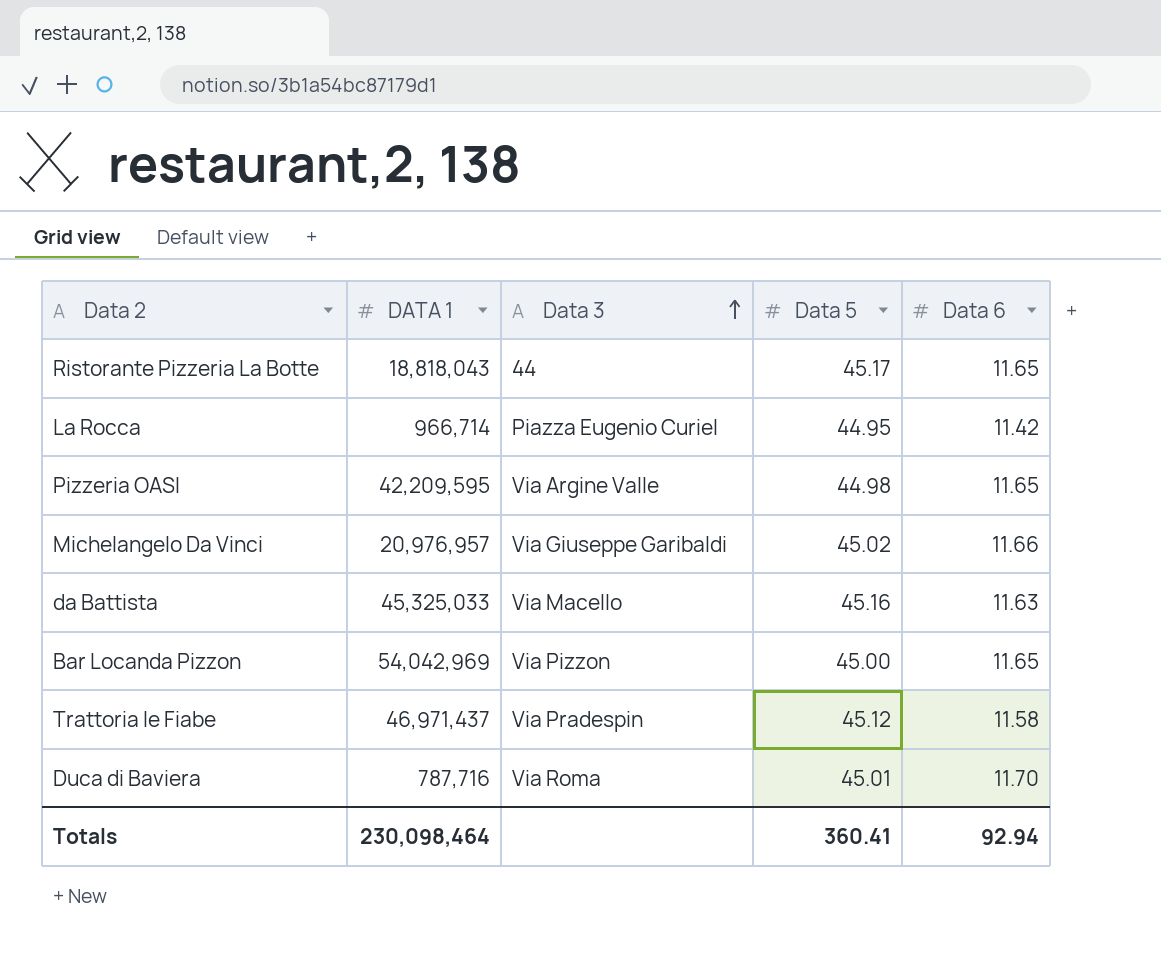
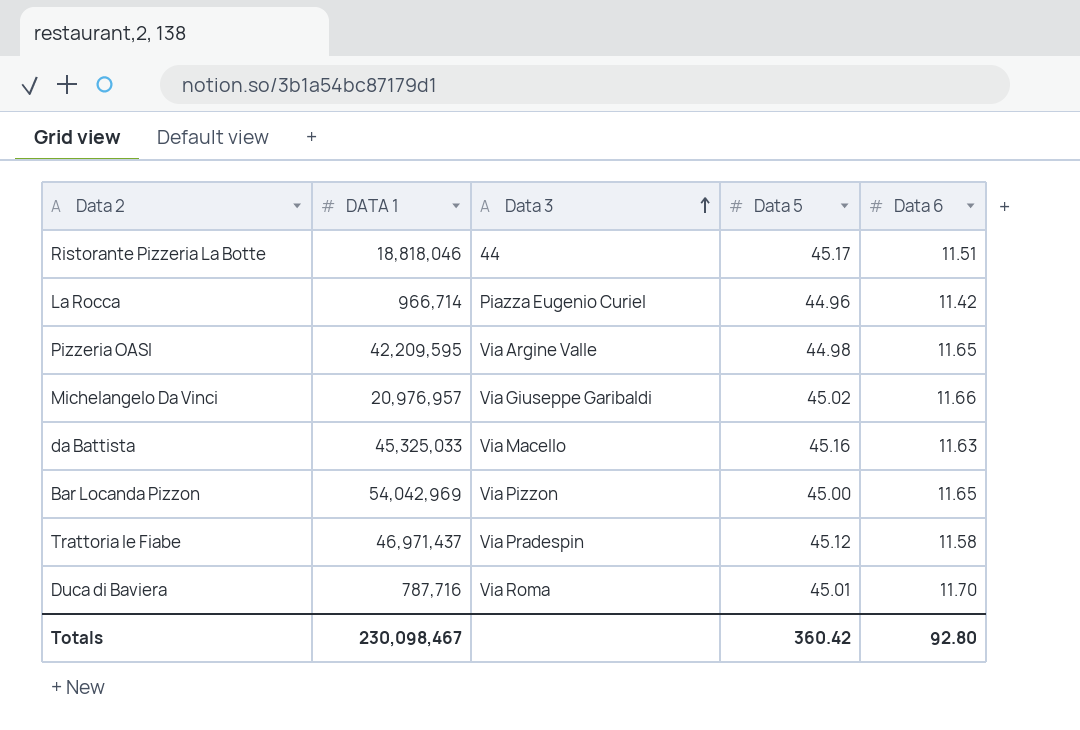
Ristorante Pizzeria La Botte | DATA 1: 18,818,043 -> 18,818,046
Ristorante Pizzeria La Botte | Data 6: 11.65 -> 11.51
La Rocca | Data 5: 44.95 -> 44.96
Totals | DATA 1: 230,098,464 -> 230,098,467
Totals | Data 5: 360.41 -> 360.42
Totals | Data 6: 92.94 -> 92.80

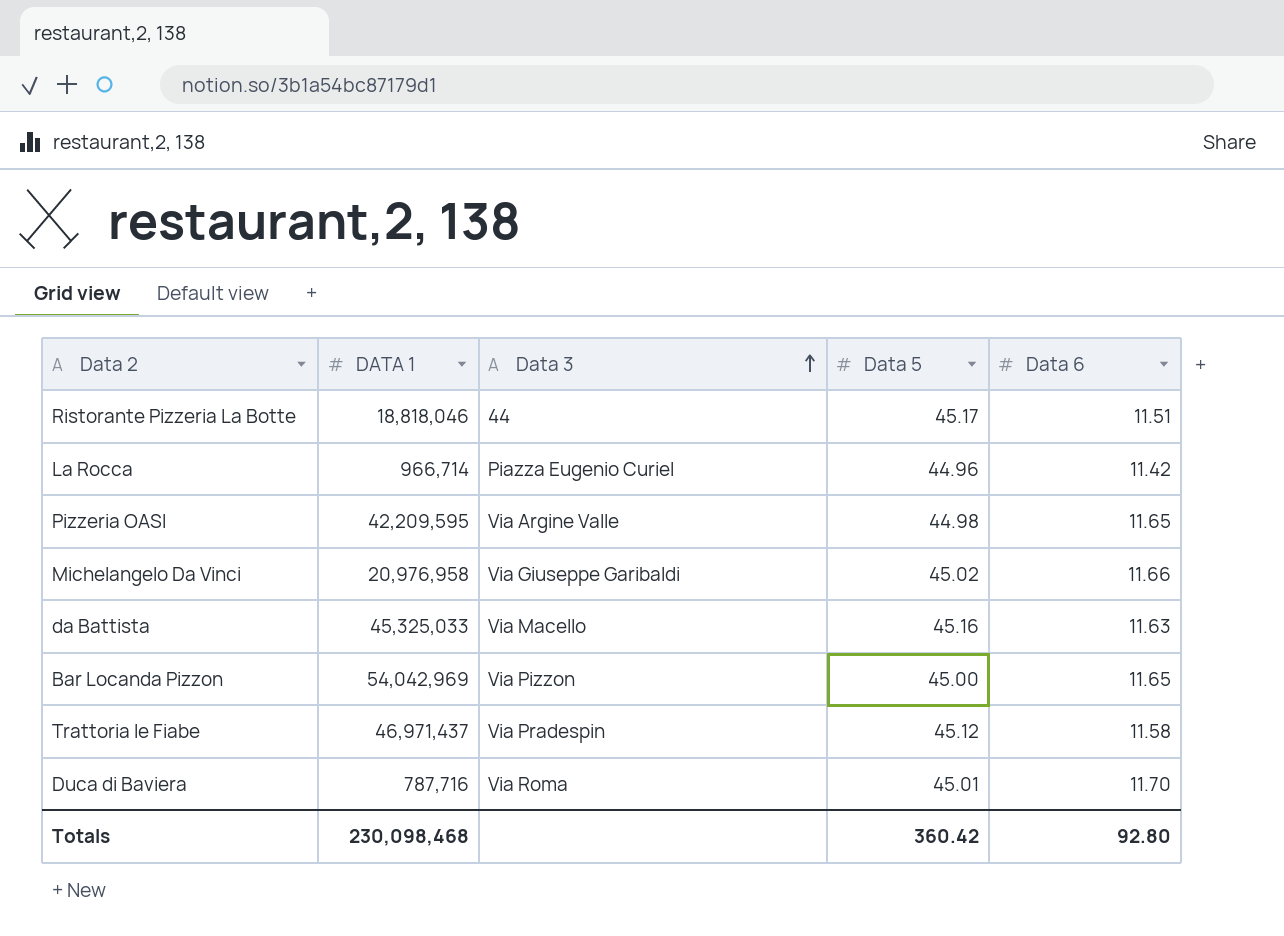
Michelangelo Da Vinci | DATA 1: 20,976,957 -> 20,976,958
Totals | DATA 1: 230,098,467 -> 230,098,468

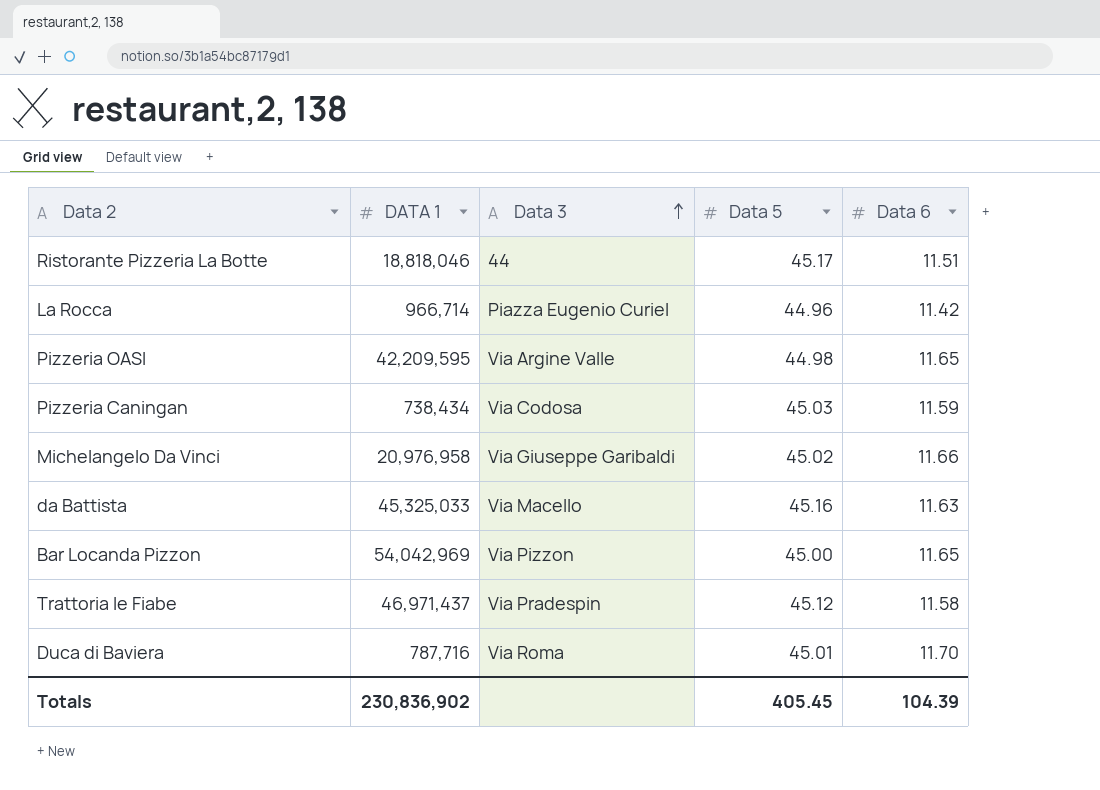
row Pizzeria Caningan: none -> 738,434 | Via Codosa | 45.03 | 11.59
Totals | DATA 1: 230,098,468 -> 230,836,902
Totals | Data 5: 360.42 -> 405.45
Totals | Data 6: 92.80 -> 104.39

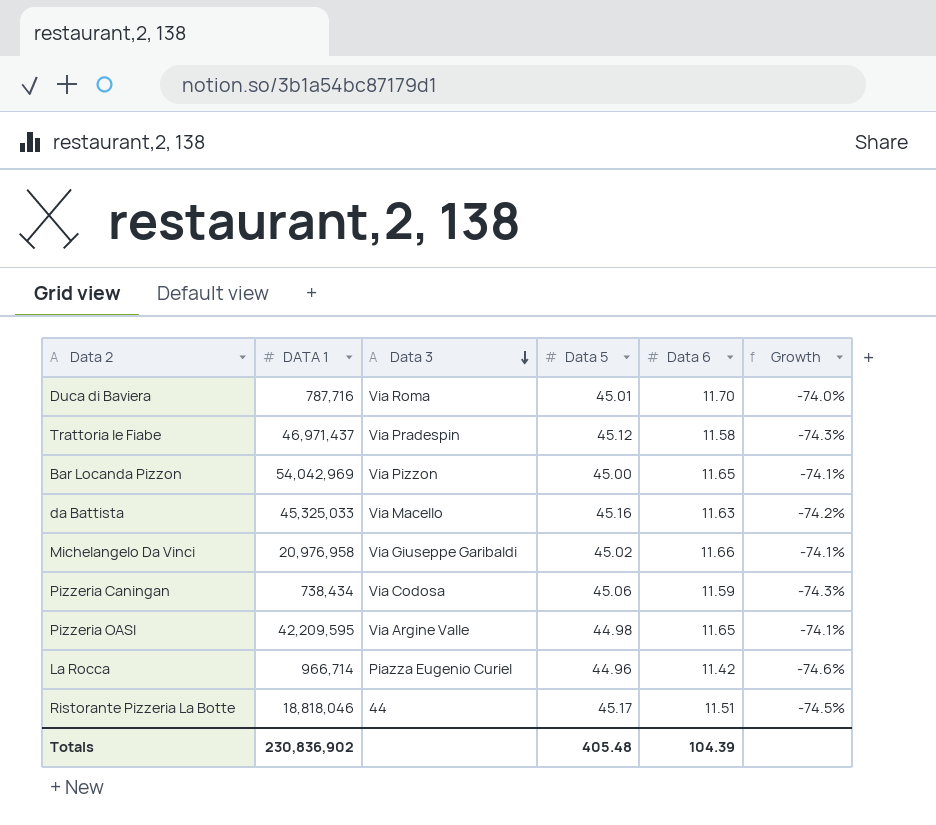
row order: Data 3 ascending -> Data 3 descending
column Growth | formula: none -> ([Data 6] - [Data 5]) / [Data 5]
Pizzeria Caningan | Data 5: 45.03 -> 45.06
Totals | Data 5: 405.45 -> 405.48

